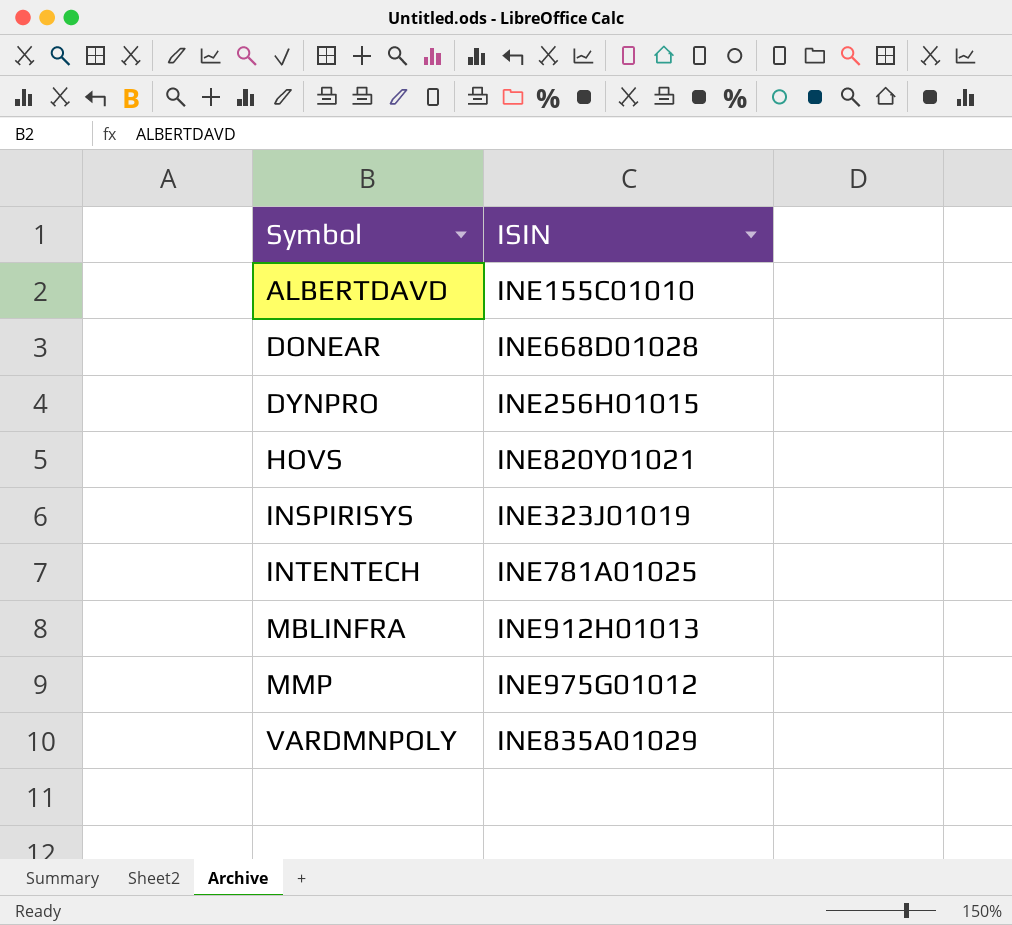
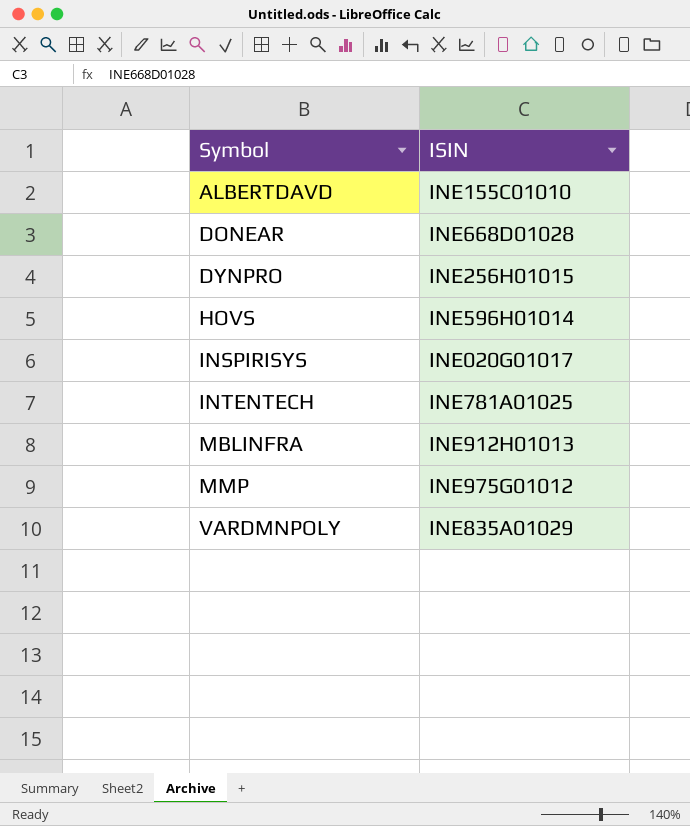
HOVS | ISIN: INE820Y01021 -> INE596H01014
INSPIRISYS | ISIN: INE323J01019 -> INE020G01017

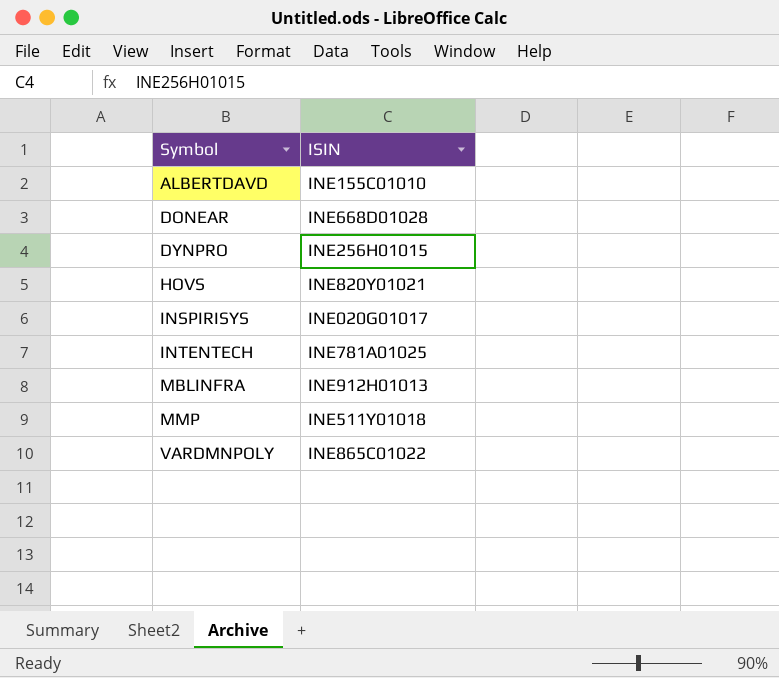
HOVS | ISIN: INE596H01014 -> INE820Y01021
MMP | ISIN: INE975G01012 -> INE511Y01018
VARDMNPOLY | ISIN: INE835A01029 -> INE865C01022

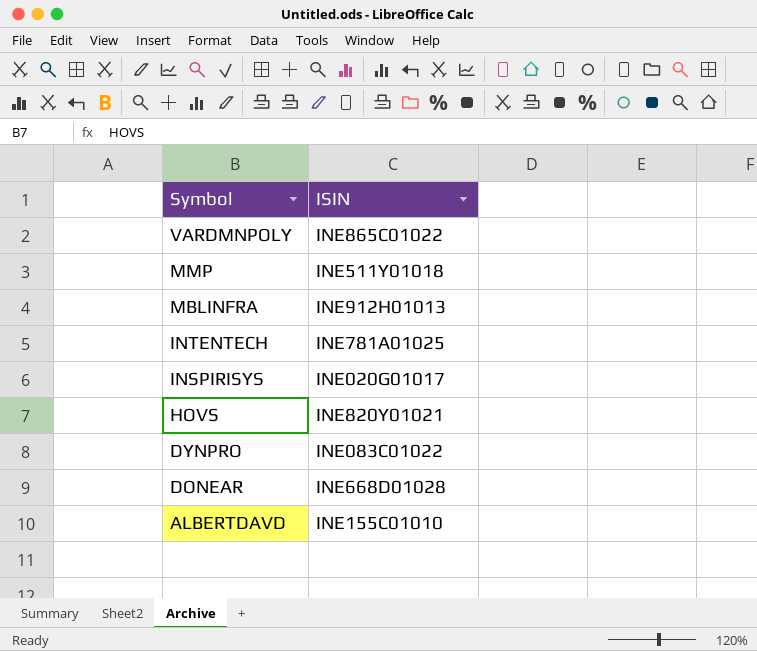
row order: Symbol ascending -> Symbol descending
DYNPRO | ISIN: INE256H01015 -> INE083C01022

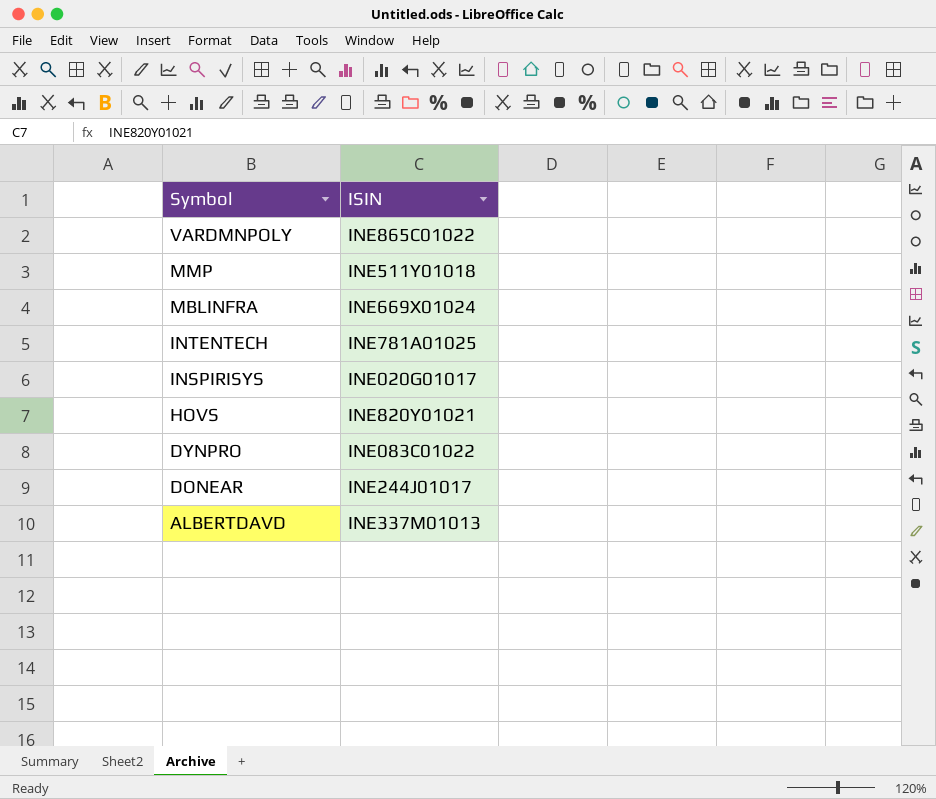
MBLINFRA | ISIN: INE912H01013 -> INE669X01024
DONEAR | ISIN: INE668D01028 -> INE244J01017
ALBERTDAVD | ISIN: INE155C01010 -> INE337M01013

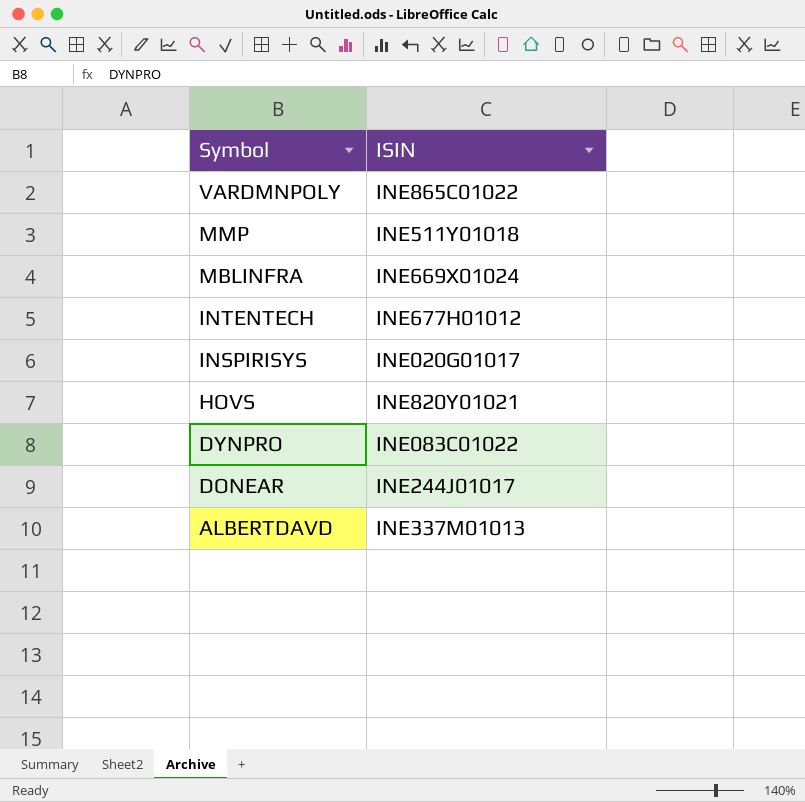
INTENTECH | ISIN: INE781A01025 -> INE677H01012

